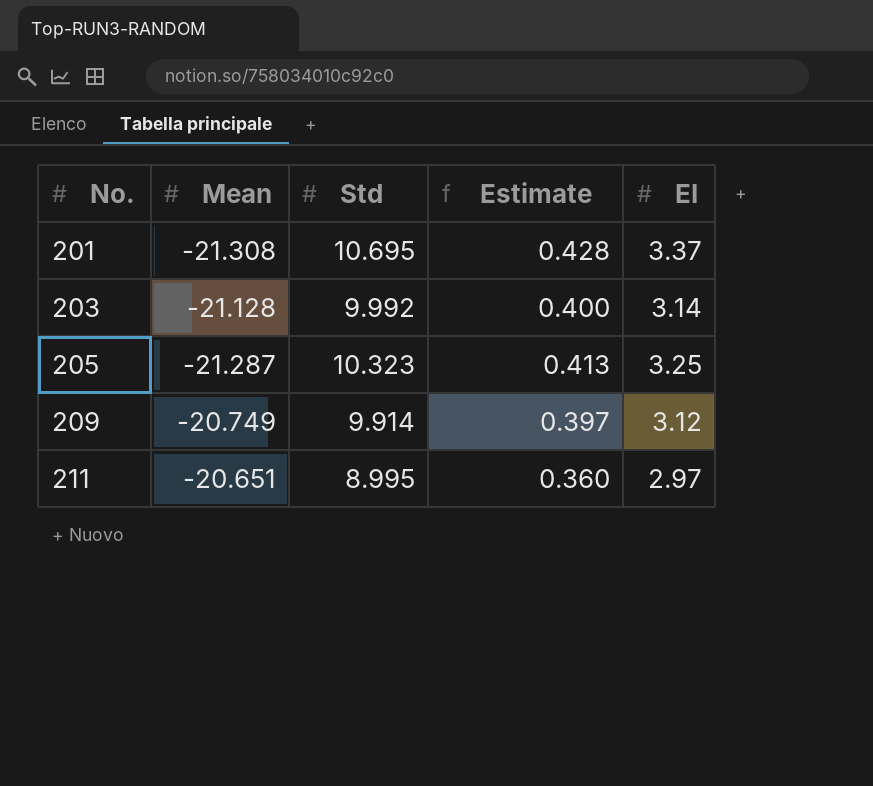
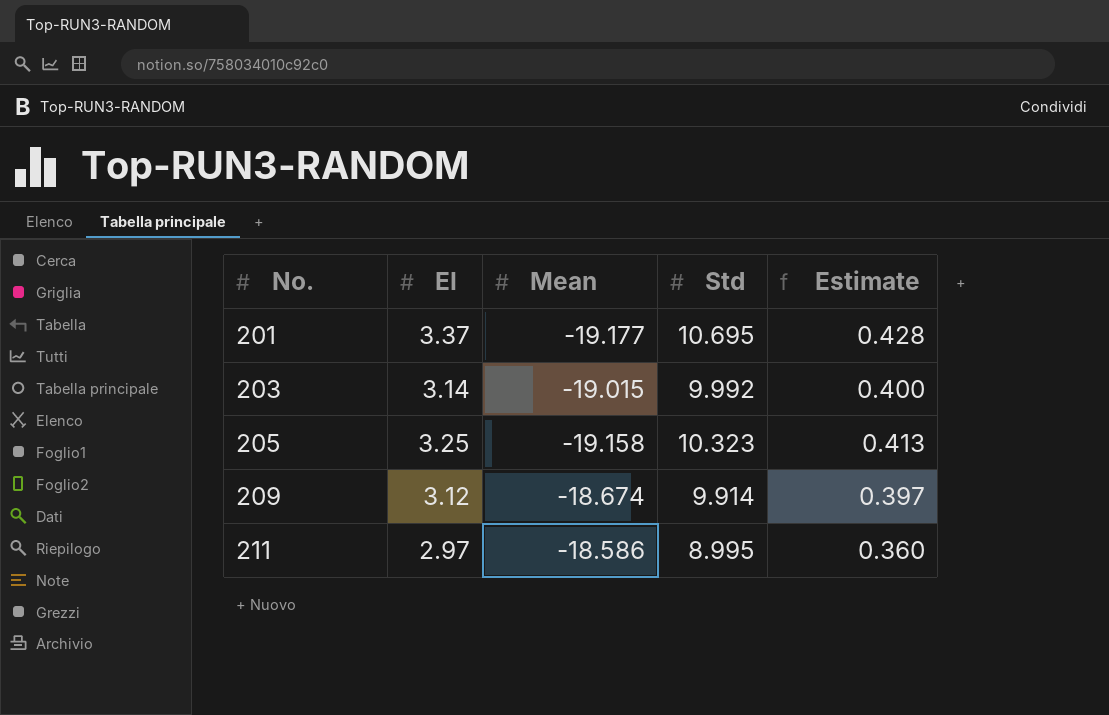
column EI | position: 5 -> 2
201 | Mean: -21.308 -> -19.177
203 | Mean: -21.128 -> -19.015
205 | Mean: -21.287 -> -19.158
209 | Mean: -20.749 -> -18.674
211 | Mean: -20.651 -> -18.586

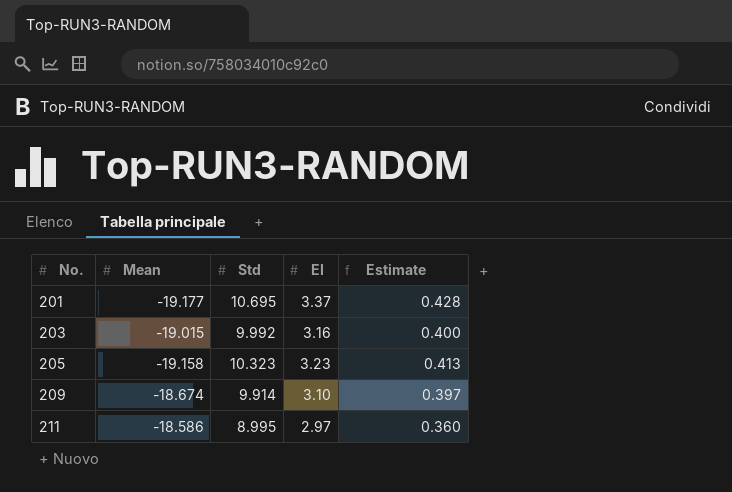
column EI | position: 2 -> 4
203 | EI: 3.14 -> 3.16
205 | EI: 3.25 -> 3.23
209 | EI: 3.12 -> 3.10

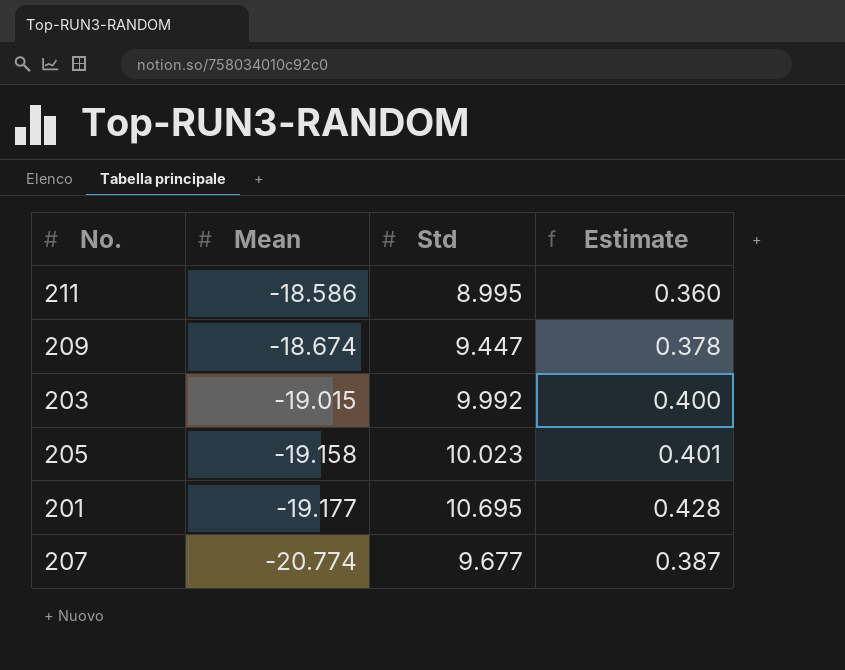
row order: No. ascending -> Mean descending
column EI | position: 4 -> none
209 | Std: 9.914 -> 9.447
209 | Estimate: 0.397 -> 0.378
205 | Std: 10.323 -> 10.023
205 | Estimate: 0.413 -> 0.401
row 207: none -> -20.774 | 9.677 | 0.387

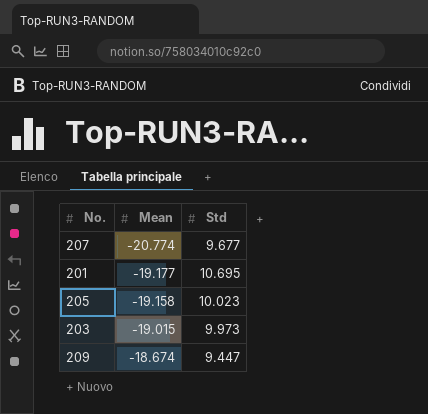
row order: Mean descending -> Mean ascending
column Estimate | formula: [Std] * 0.04 -> none
row 211: -18.586 | 8.995 | 0.360 -> none
203 | Std: 9.992 -> 9.973

